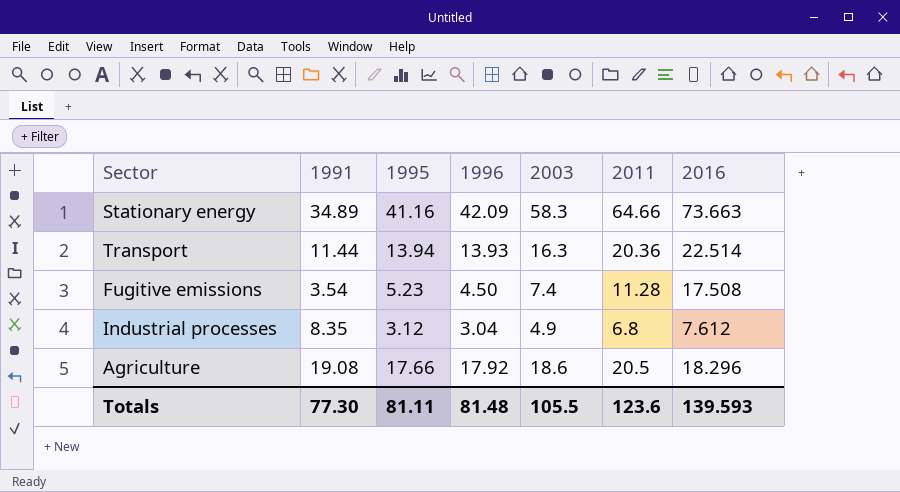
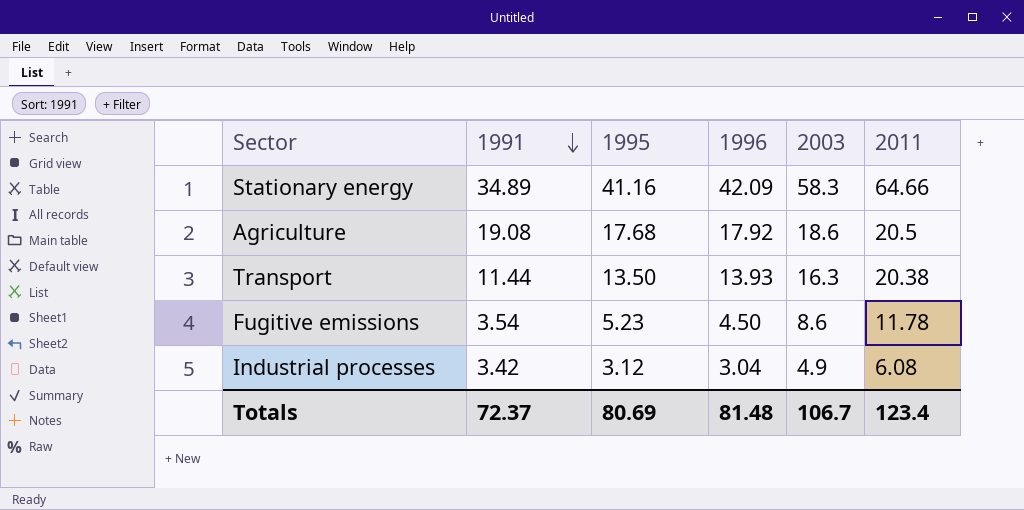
row order: none -> 1991 descending
column 2016 | position: 7 -> none
Agriculture | 1995: 17.66 -> 17.68
Transport | 1995: 13.94 -> 13.50
Transport | 2011: 20.36 -> 20.38
Fugitive emissions | 2003: 7.4 -> 8.6
Fugitive emissions | 2011: 11.28 -> 11.78
Industrial processes | 1991: 8.35 -> 3.42
Industrial processes | 2011: 6.8 -> 6.08
Totals | 1991: 77.30 -> 72.37
Totals | 1995: 81.11 -> 80.69
Totals | 2003: 105.5 -> 106.7
Totals | 2011: 123.6 -> 123.4

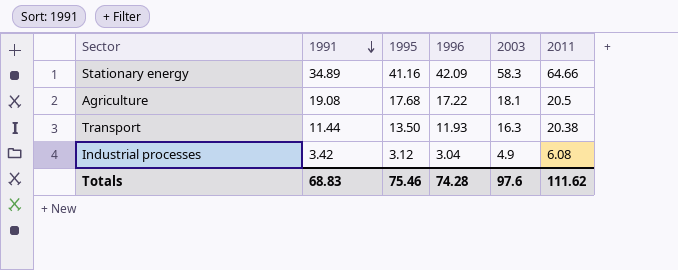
row Fugitive emissions: 3.54 | 5.23 | 4.50 | 8.6 | 11.78 -> none
Agriculture | 1996: 17.92 -> 17.22
Agriculture | 2003: 18.6 -> 18.1
Transport | 1996: 13.93 -> 11.93
Totals | 1991: 72.37 -> 68.83
Totals | 1995: 80.69 -> 75.46
Totals | 1996: 81.48 -> 74.28
Totals | 2003: 106.7 -> 97.6
Totals | 2011: 123.4 -> 111.62

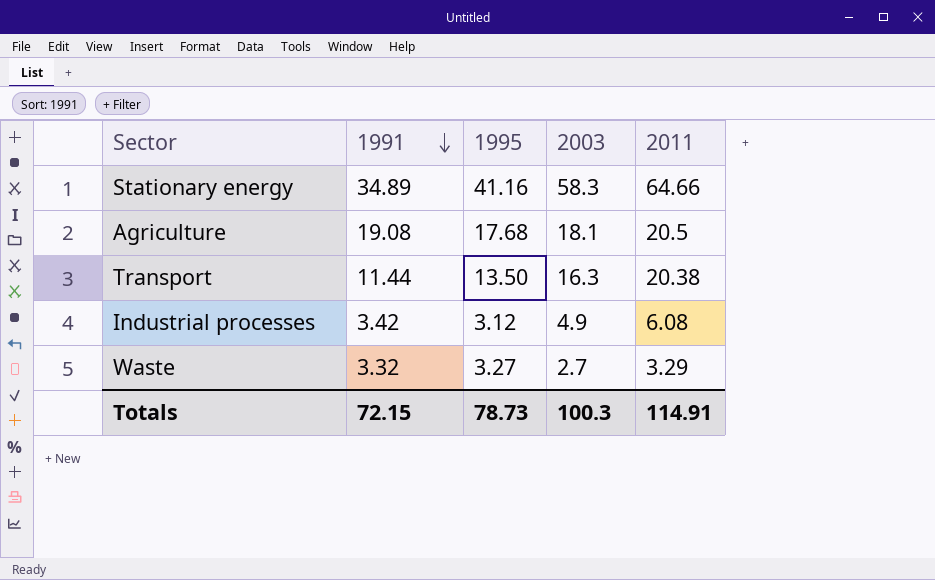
column 1996 | position: 4 -> none
row Waste: none -> 3.32 | 3.27 | 2.7 | 3.29
Totals | 1991: 68.83 -> 72.15
Totals | 1995: 75.46 -> 78.73
Totals | 2003: 97.6 -> 100.3
Totals | 2011: 111.62 -> 114.91

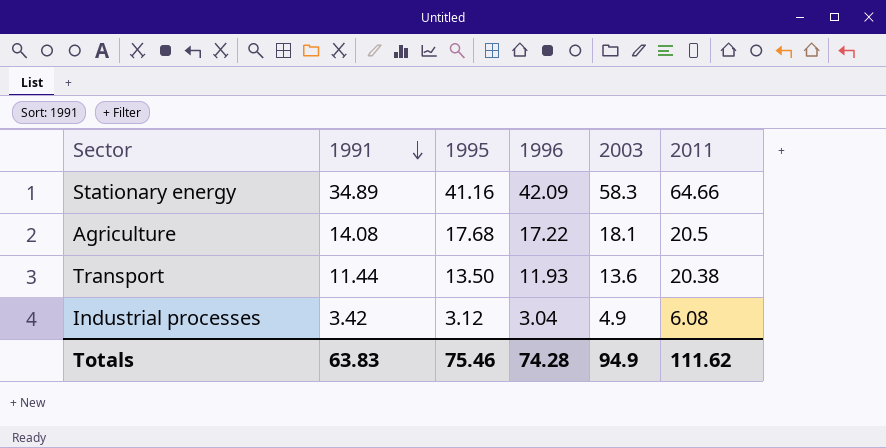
column 1996 | position: none -> 4
row Waste: 3.32 | 3.27 | 2.7 | 3.29 -> none
Agriculture | 1991: 19.08 -> 14.08
Transport | 2003: 16.3 -> 13.6
Totals | 1991: 72.15 -> 63.83
Totals | 1995: 78.73 -> 75.46
Totals | 2003: 100.3 -> 94.9
Totals | 2011: 114.91 -> 111.62

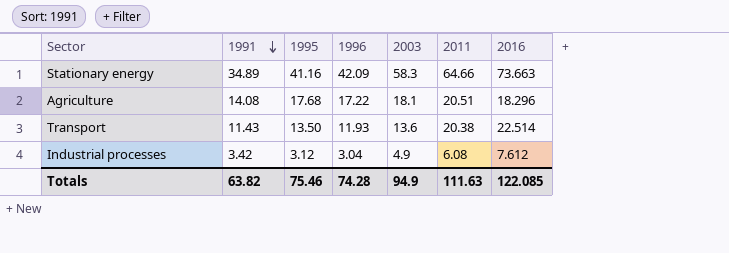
column 2016 | position: none -> 7
Agriculture | 2011: 20.5 -> 20.51
Transport | 1991: 11.44 -> 11.43
Totals | 1991: 63.83 -> 63.82
Totals | 2011: 111.62 -> 111.63

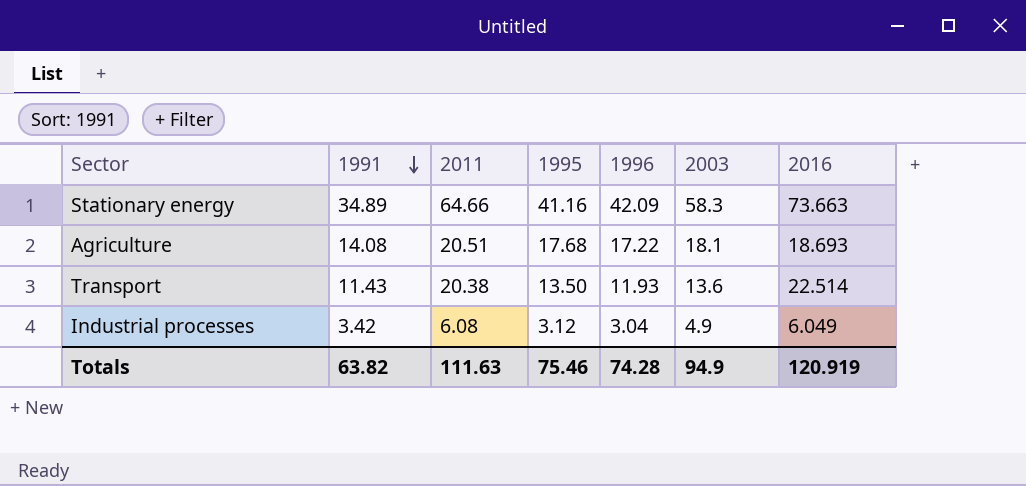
column 2011 | position: 6 -> 3
Agriculture | 2016: 18.296 -> 18.693
Industrial processes | 2016: 7.612 -> 6.049
Totals | 2016: 122.085 -> 120.919

